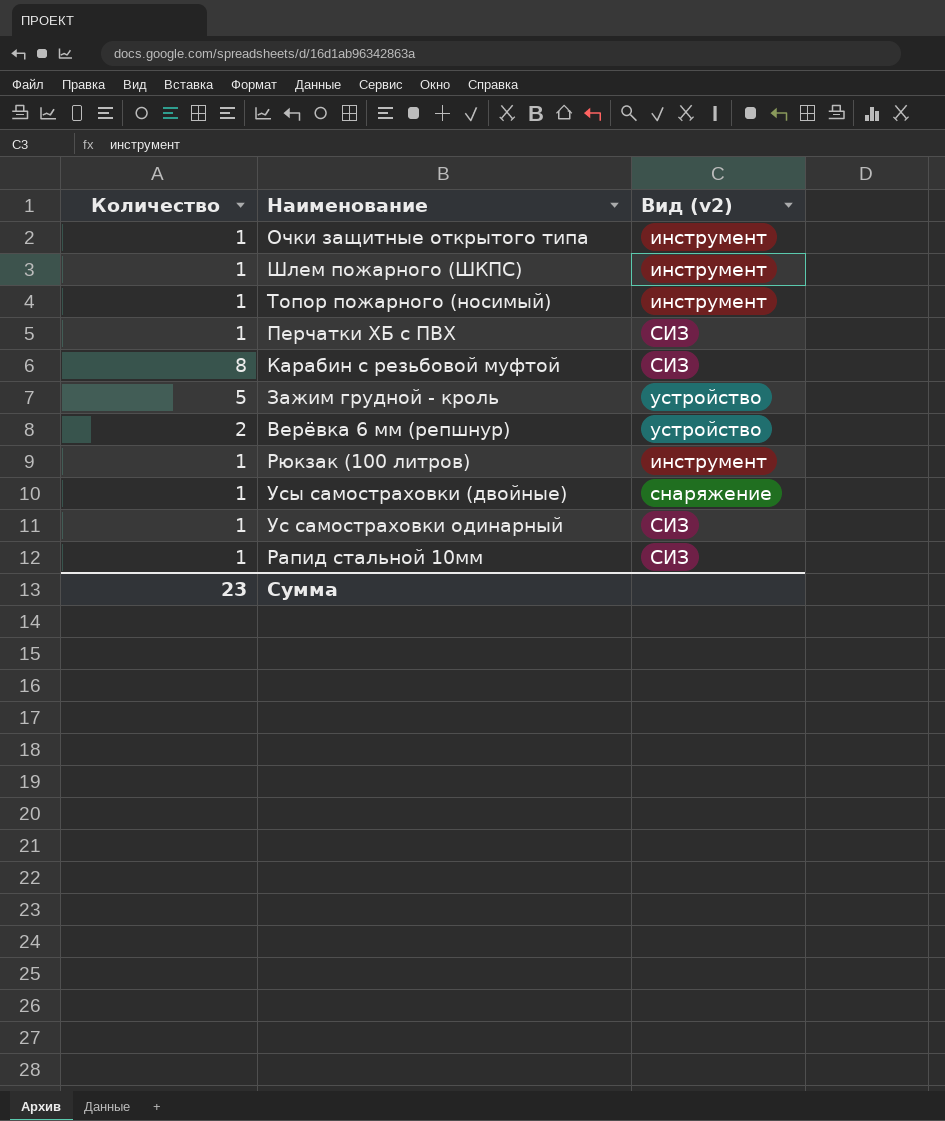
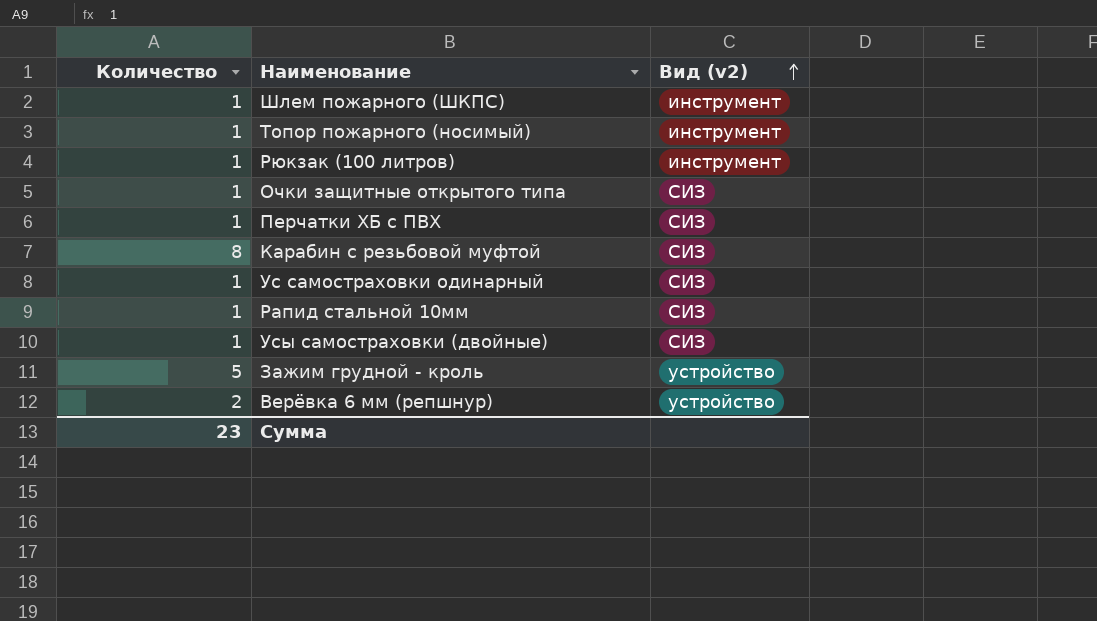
row order: none -> Вид (v2) ascending
Очки защитные открытого типа | Вид (v2): инструмент -> СИЗ
Усы самостраховки (двойные) | Вид (v2): снаряжение -> СИЗ

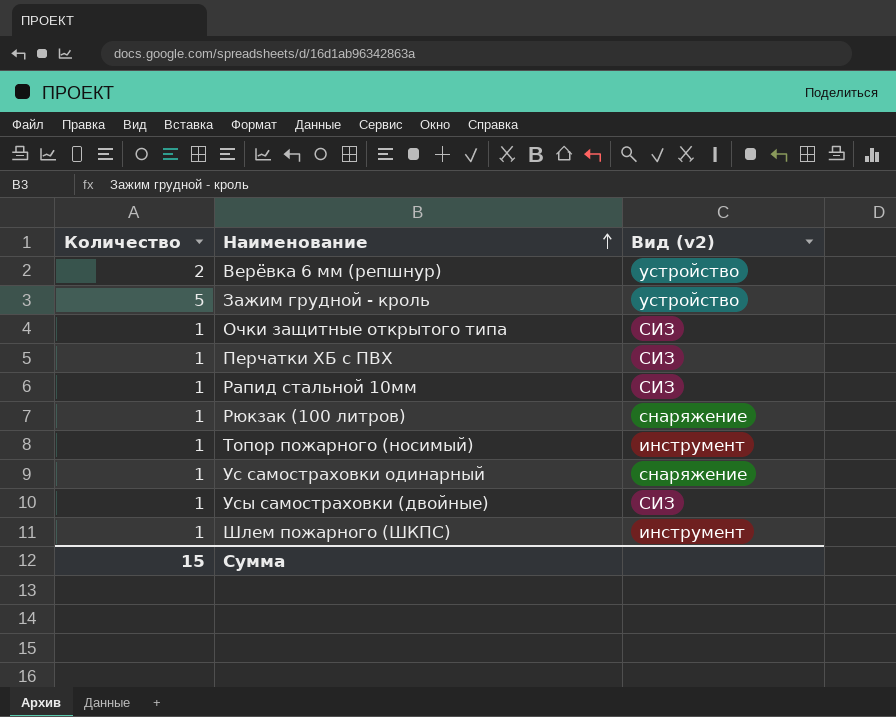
row order: Вид (v2) ascending -> Наименование ascending
row Карабин с резьбовой муфтой: 8 | СИЗ -> none
Рюкзак (100 литров) | Вид (v2): инструмент -> снаряжение
Ус самостраховки одинарный | Вид (v2): СИЗ -> снаряжение
Сумма | Количество: 23 -> 15

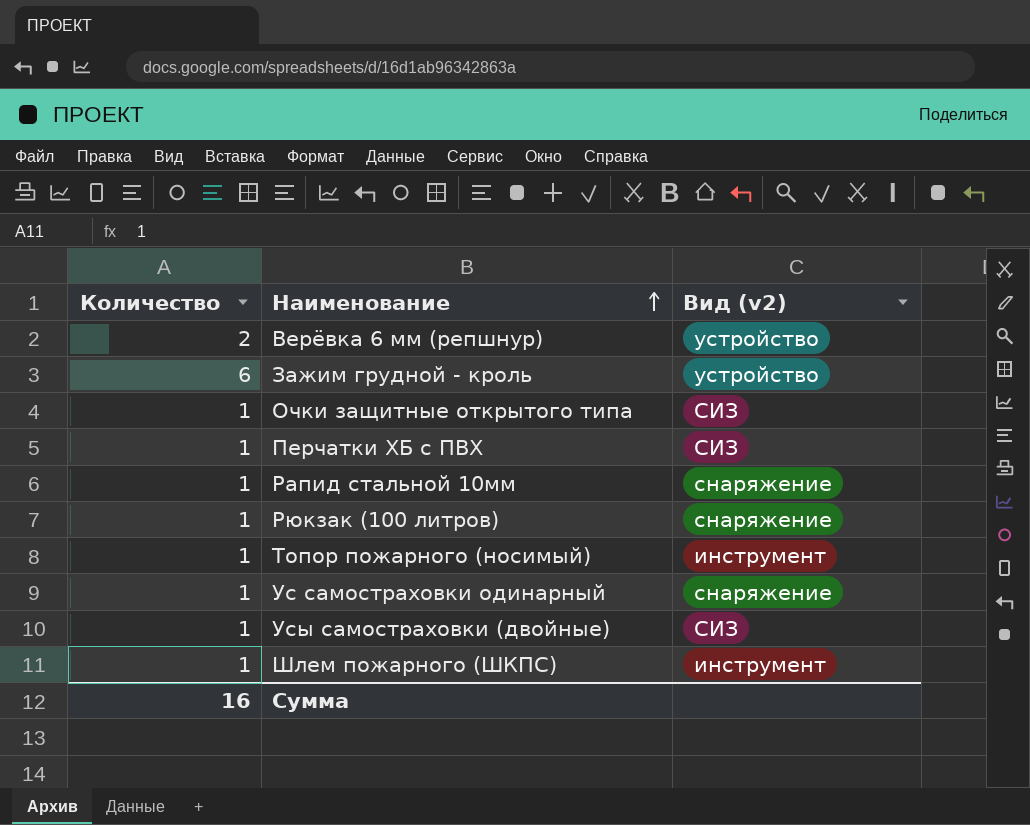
Зажим грудной - кроль | Количество: 5 -> 6
Рапид стальной 10мм | Вид (v2): СИЗ -> снаряжение
Сумма | Количество: 15 -> 16

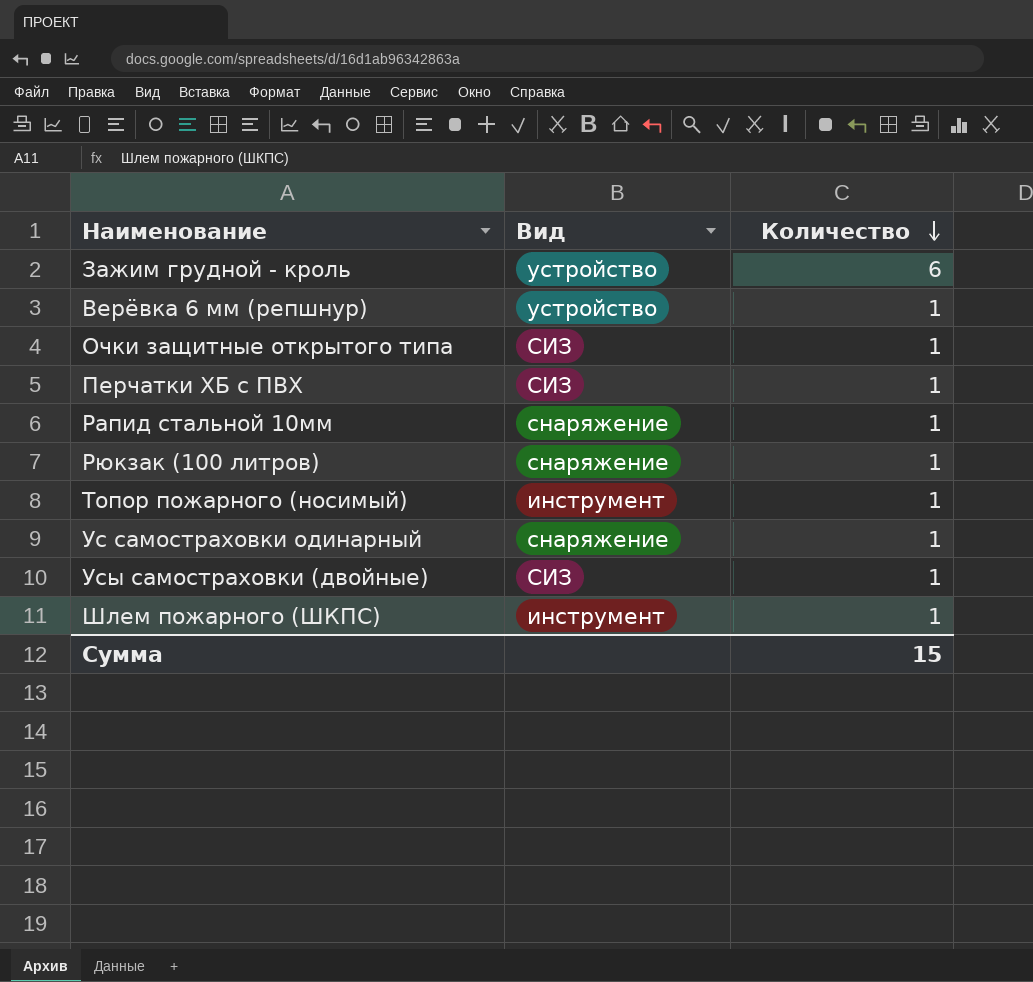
row order: Наименование ascending -> Количество descending
column name: Вид (v2) -> Вид
column Количество | position: 1 -> 3
Верёвка 6 мм (репшнур) | Количество: 2 -> 1
Сумма | Количество: 16 -> 15

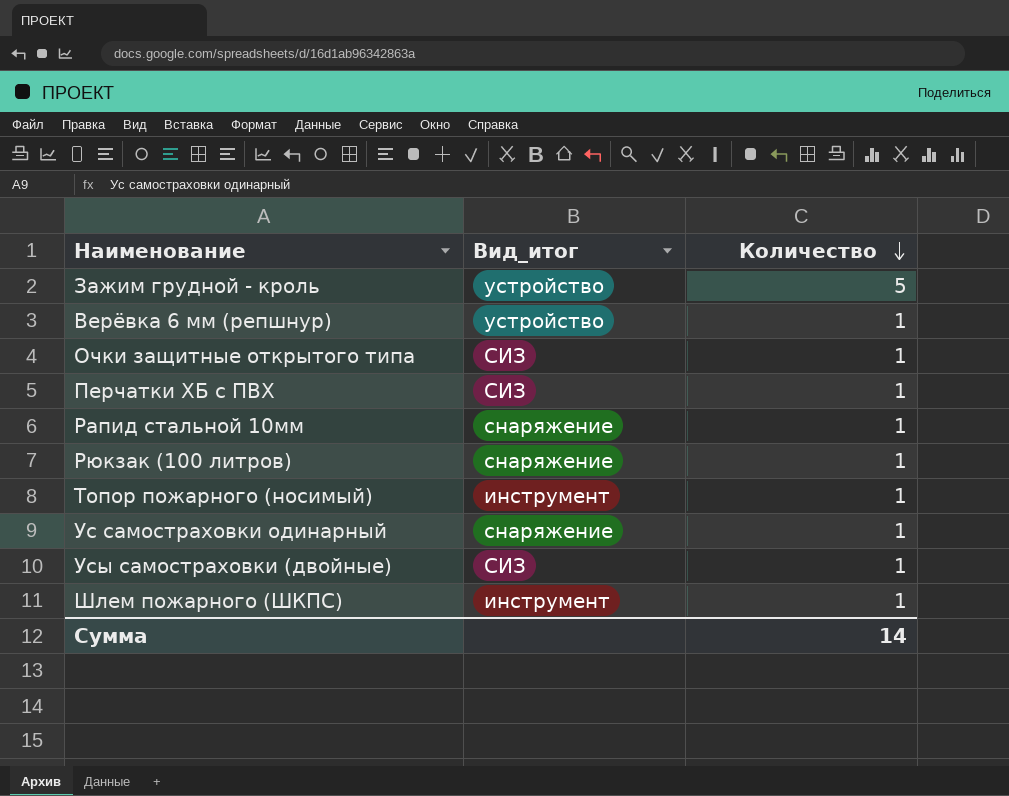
column name: Вид -> Вид_итог
Зажим грудной - кроль | Количество: 6 -> 5
Сумма | Количество: 15 -> 14

